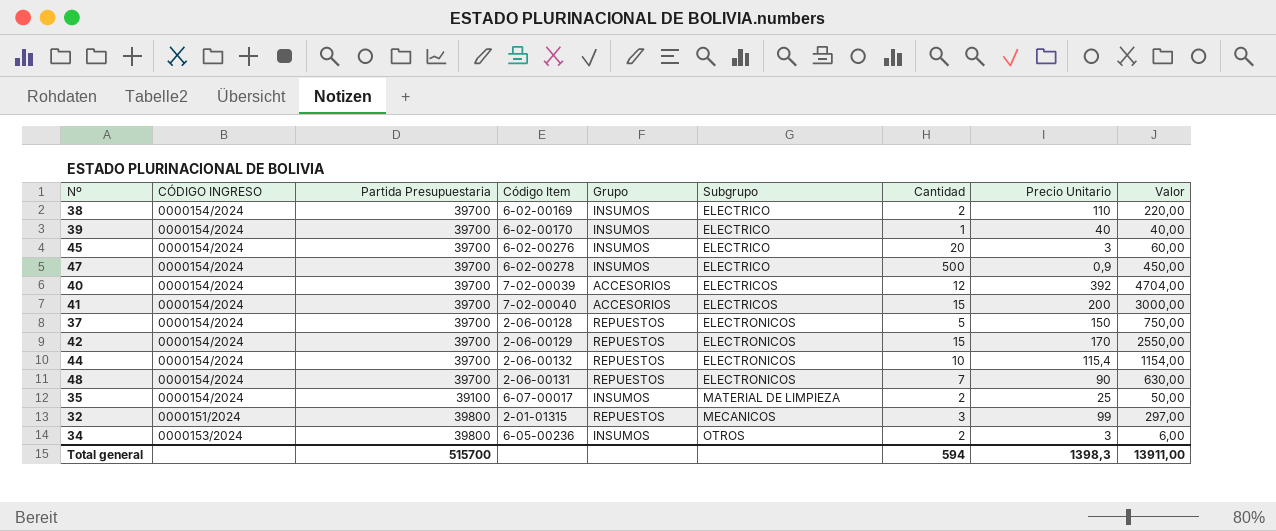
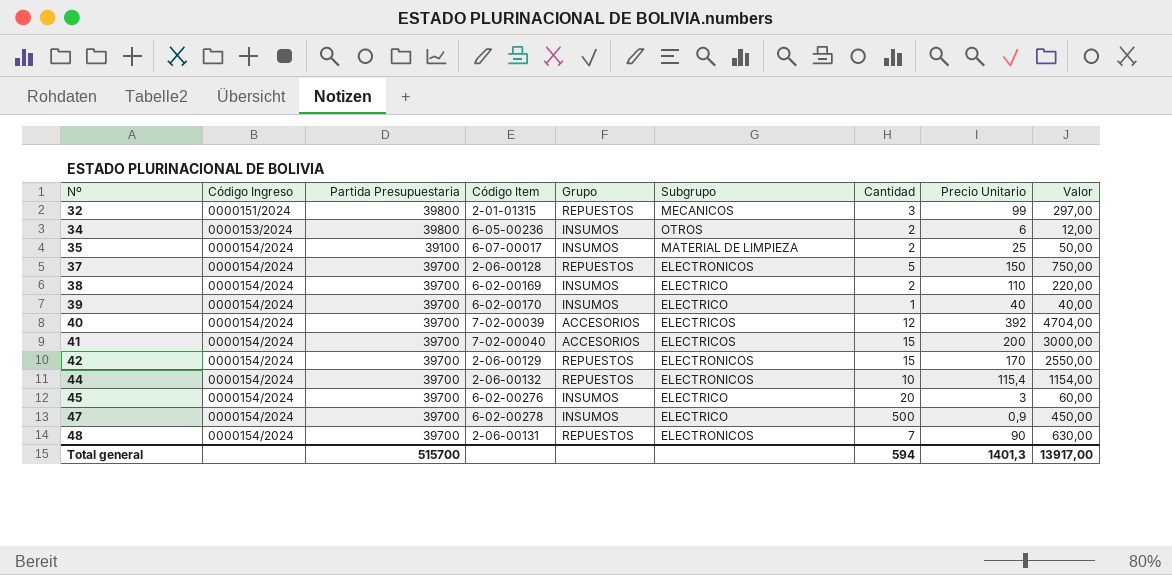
row order: Subgrupo ascending -> Nº ascending
column name: CÓDIGO INGRESO -> Código Ingreso
34 | Precio Unitario: 3 -> 6
34 | Valor: 6,00 -> 12,00
Total general | Precio Unitario: 1398,3 -> 1401,3
Total general | Valor: 13911,00 -> 13917,00

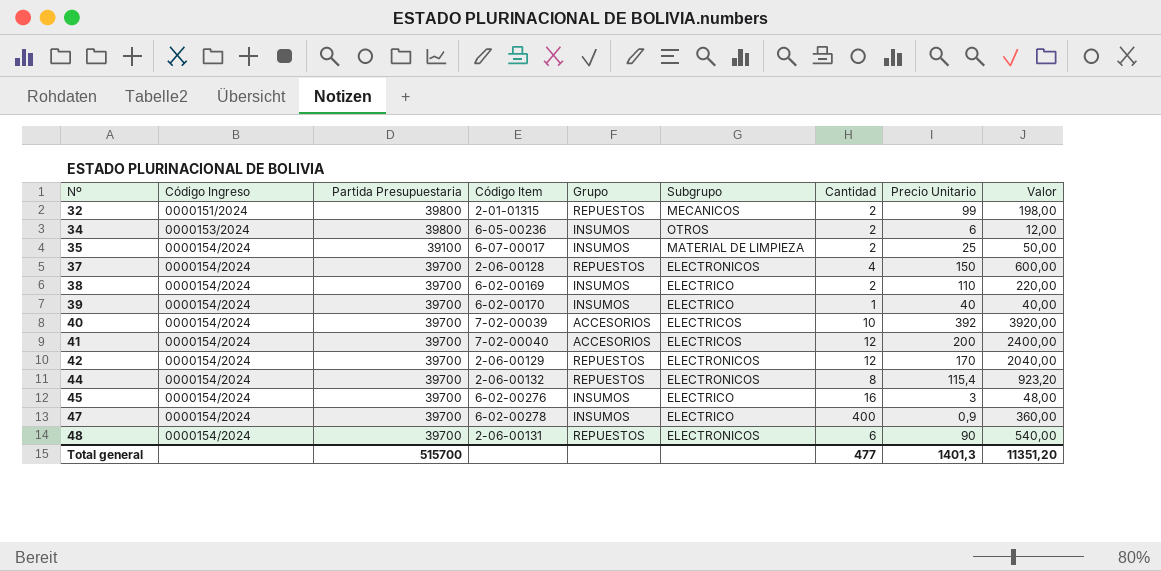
32 | Cantidad: 3 -> 2
32 | Valor: 297,00 -> 198,00
37 | Cantidad: 5 -> 4
37 | Valor: 750,00 -> 600,00
40 | Cantidad: 12 -> 10
40 | Valor: 4704,00 -> 3920,00
41 | Cantidad: 15 -> 12
41 | Valor: 3000,00 -> 2400,00
42 | Cantidad: 15 -> 12
42 | Valor: 2550,00 -> 2040,00
44 | Cantidad: 10 -> 8
44 | Valor: 1154,00 -> 923,20
45 | Cantidad: 20 -> 16
45 | Valor: 60,00 -> 48,00
47 | Cantidad: 500 -> 400
47 | Valor: 450,00 -> 360,00
48 | Cantidad: 7 -> 6
48 | Valor: 630,00 -> 540,00
Total general | Cantidad: 594 -> 477
Total general | Valor: 13917,00 -> 11351,20

